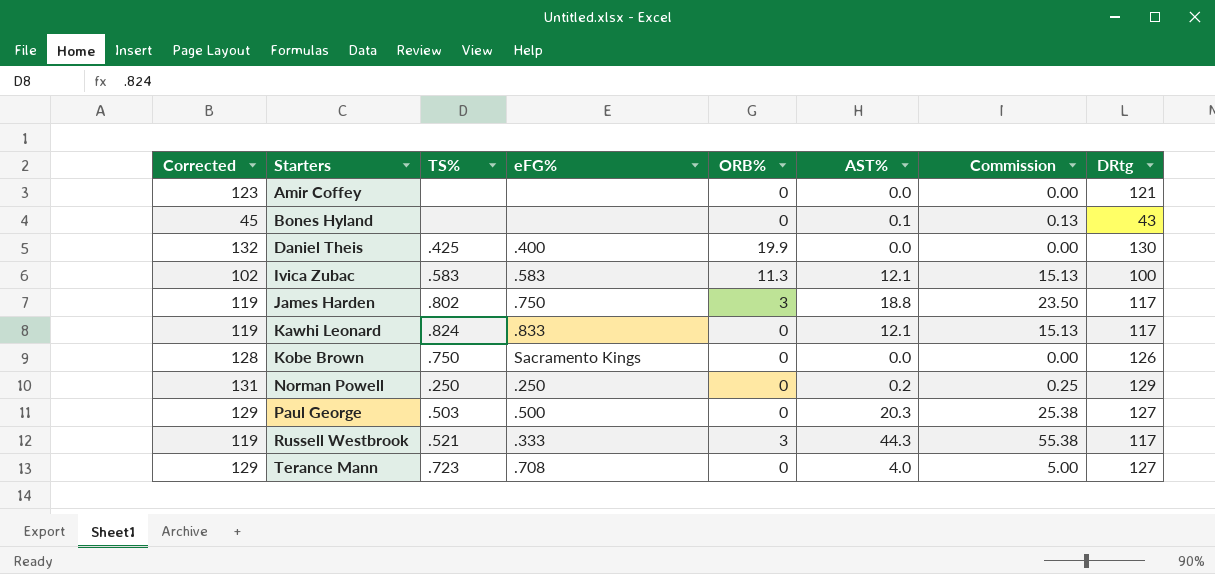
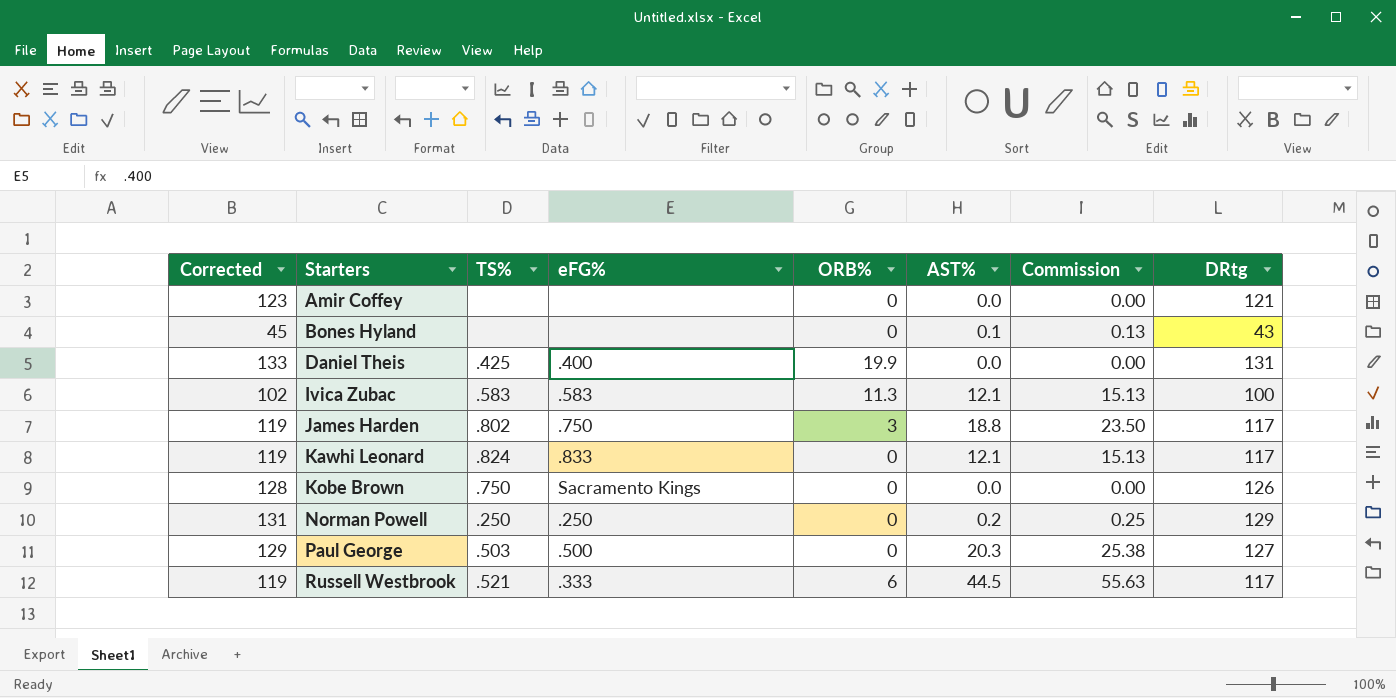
row Terance Mann: 129 | .723 | .708 | 0 | 4.0 | 5.00 | 127 -> none
Daniel Theis | Corrected: 132 -> 133
Daniel Theis | DRtg: 130 -> 131
Russell Westbrook | ORB%: 3 -> 6
Russell Westbrook | AST%: 44.3 -> 44.5
Russell Westbrook | Commission: 55.38 -> 55.63

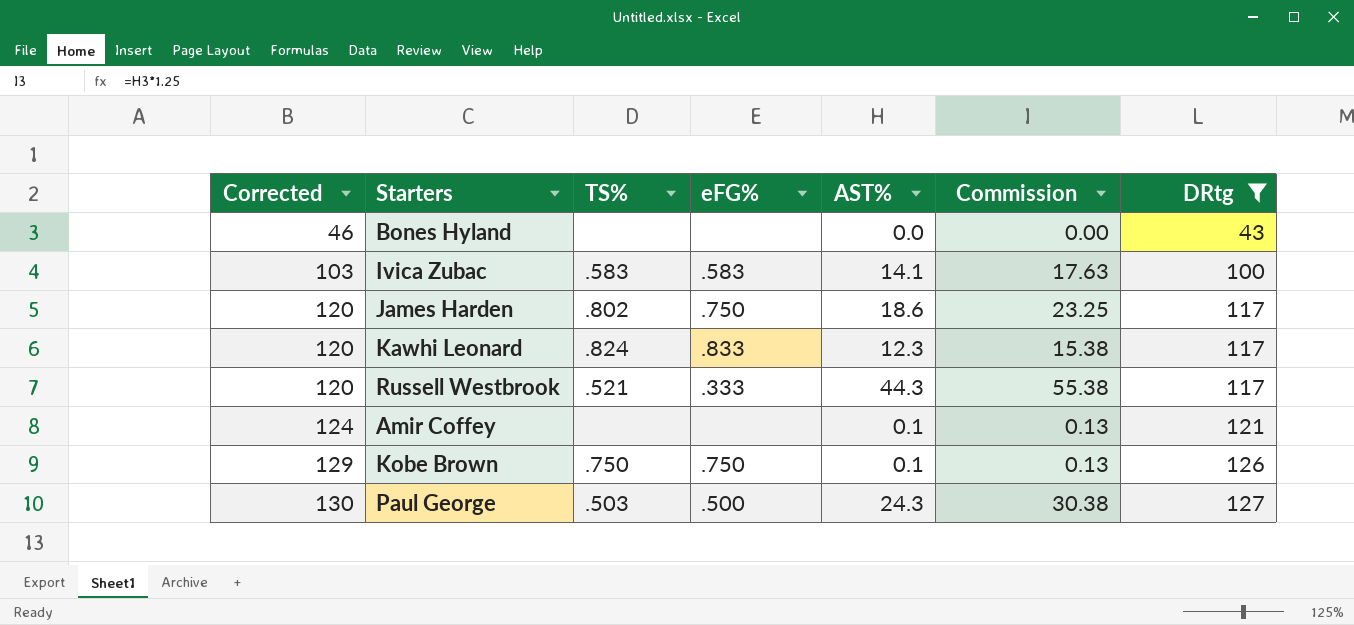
filter: none -> DRtg <= 127
row order: Starters ascending -> Corrected ascending
column ORB% | position: 5 -> none
column Corrected | formula: [DRtg] + 2 -> [DRtg] + 3
Bones Hyland | AST%: 0.1 -> 0.0
Bones Hyland | Commission: 0.13 -> 0.00
Ivica Zubac | AST%: 12.1 -> 14.1
Ivica Zubac | Commission: 15.13 -> 17.63
James Harden | AST%: 18.8 -> 18.6
James Harden | Commission: 23.50 -> 23.25
Kawhi Leonard | AST%: 12.1 -> 12.3
Kawhi Leonard | Commission: 15.13 -> 15.38
Russell Westbrook | AST%: 44.5 -> 44.3
Russell Westbrook | Commission: 55.63 -> 55.38
Amir Coffey | AST%: 0.0 -> 0.1
Amir Coffey | Commission: 0.00 -> 0.13
Kobe Brown | eFG%: Sacramento Kings -> .750
Kobe Brown | AST%: 0.0 -> 0.1
Kobe Brown | Commission: 0.00 -> 0.13
Paul George | AST%: 20.3 -> 24.3
Paul George | Commission: 25.38 -> 30.38

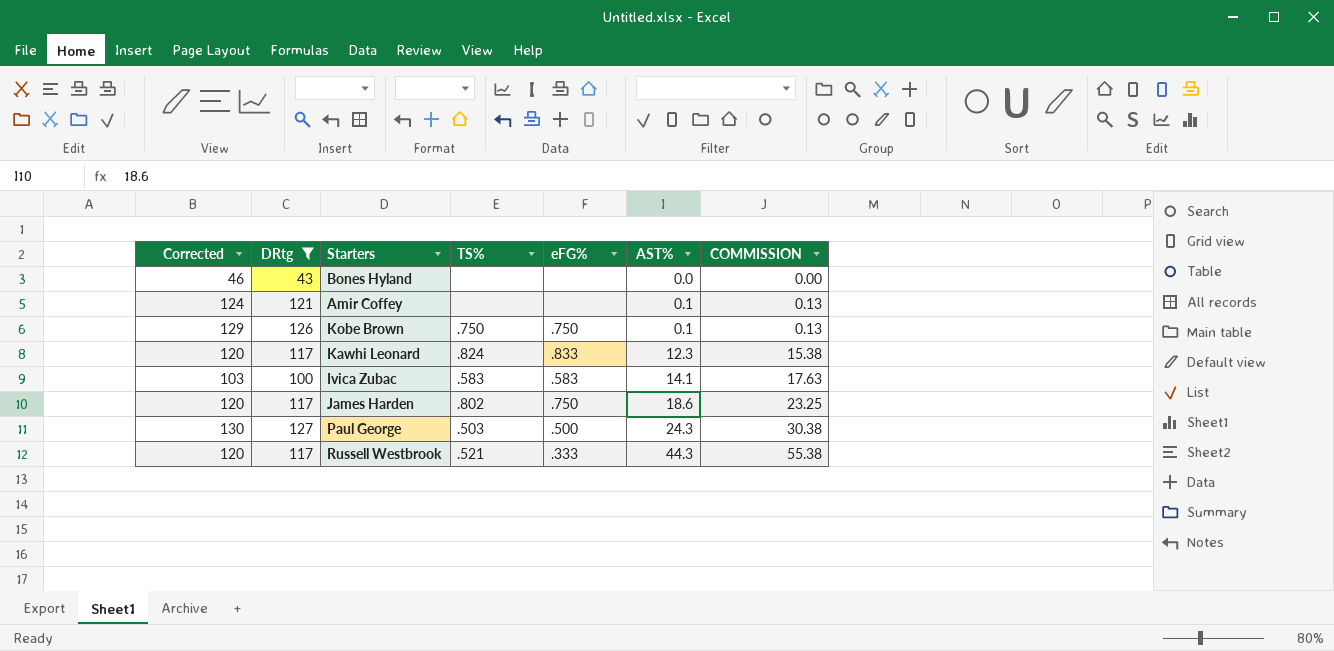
row order: Corrected ascending -> AST% ascending
column DRtg | position: 7 -> 2
column name: Commission -> COMMISSION

